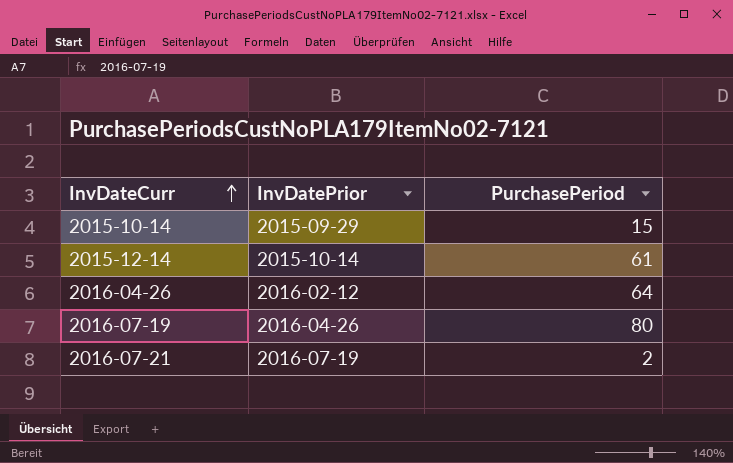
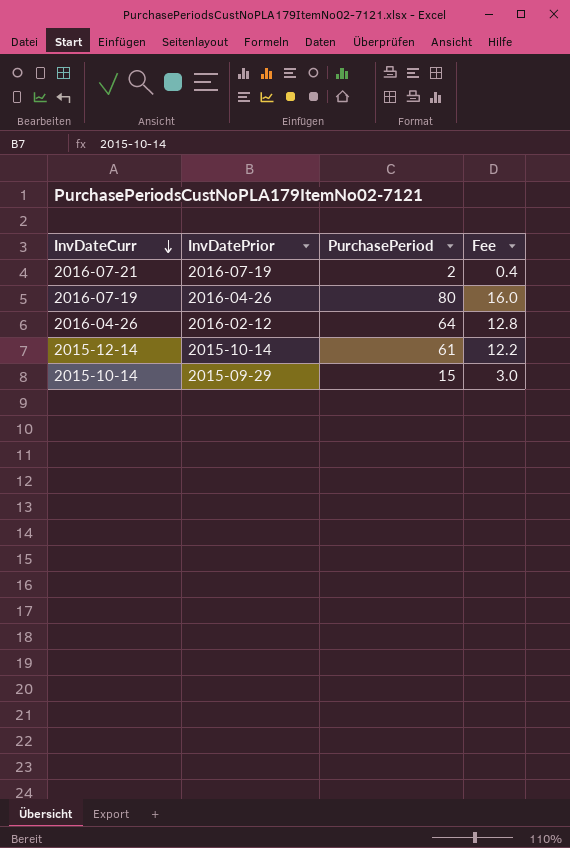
row order: InvDateCurr ascending -> InvDateCurr descending
column Fee | formula: none -> [PurchasePeriod] * 0.2

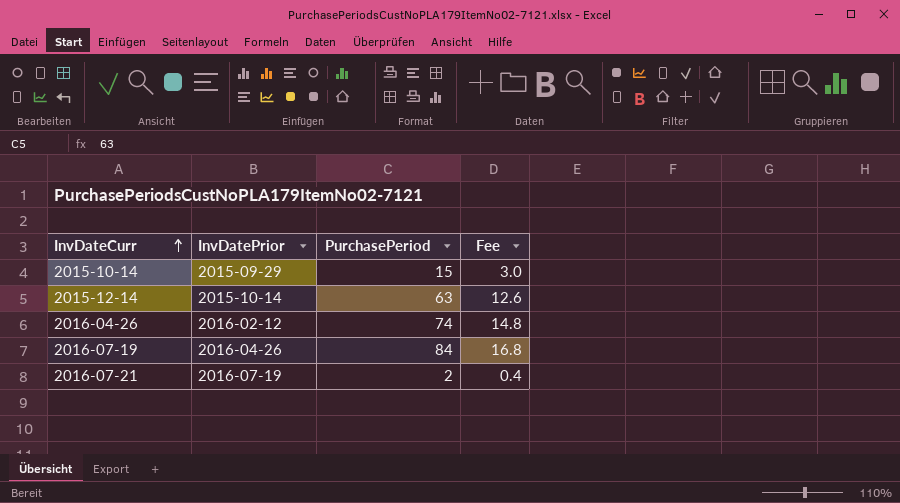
row order: InvDateCurr descending -> InvDateCurr ascending
2015-12-14 | PurchasePeriod: 61 -> 63
2015-12-14 | Fee: 12.2 -> 12.6
2016-04-26 | PurchasePeriod: 64 -> 74
2016-04-26 | Fee: 12.8 -> 14.8
2016-07-19 | PurchasePeriod: 80 -> 84
2016-07-19 | Fee: 16.0 -> 16.8

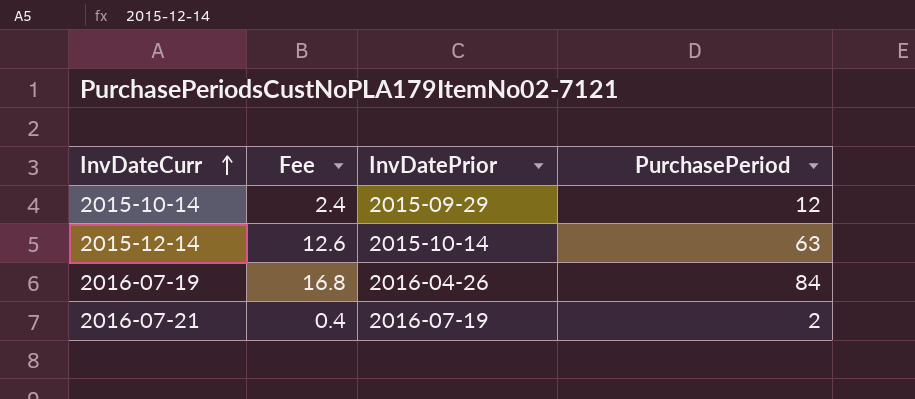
column Fee | position: 4 -> 2
row 2016-04-26: 2016-02-12 | 74 | 14.8 -> none
2015-10-14 | Fee: 3.0 -> 2.4
2015-10-14 | PurchasePeriod: 15 -> 12

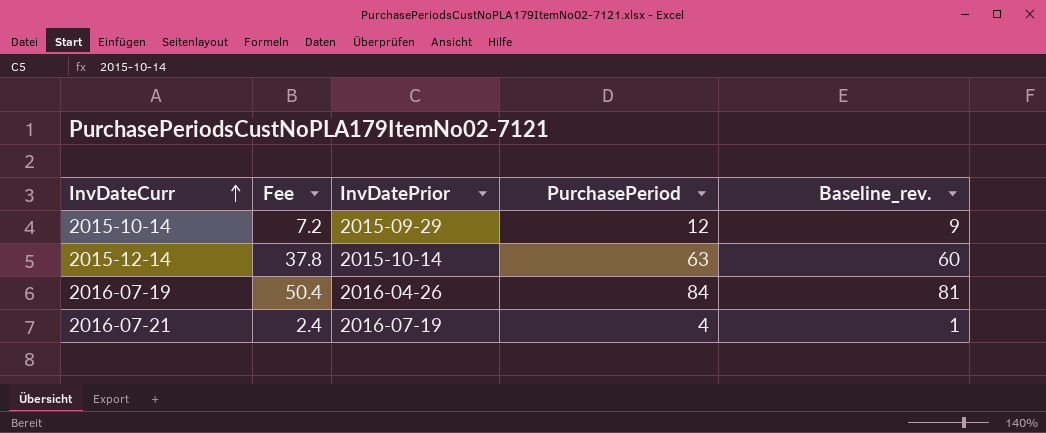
column Fee | formula: [PurchasePeriod] * 0.2 -> [PurchasePeriod] * 0.6
column Baseline_rev. | formula: none -> [PurchasePeriod] - 3
2016-07-21 | PurchasePeriod: 2 -> 4

